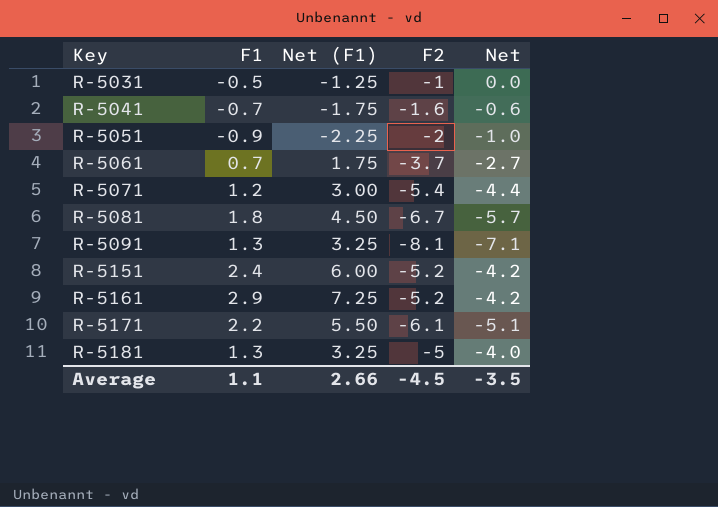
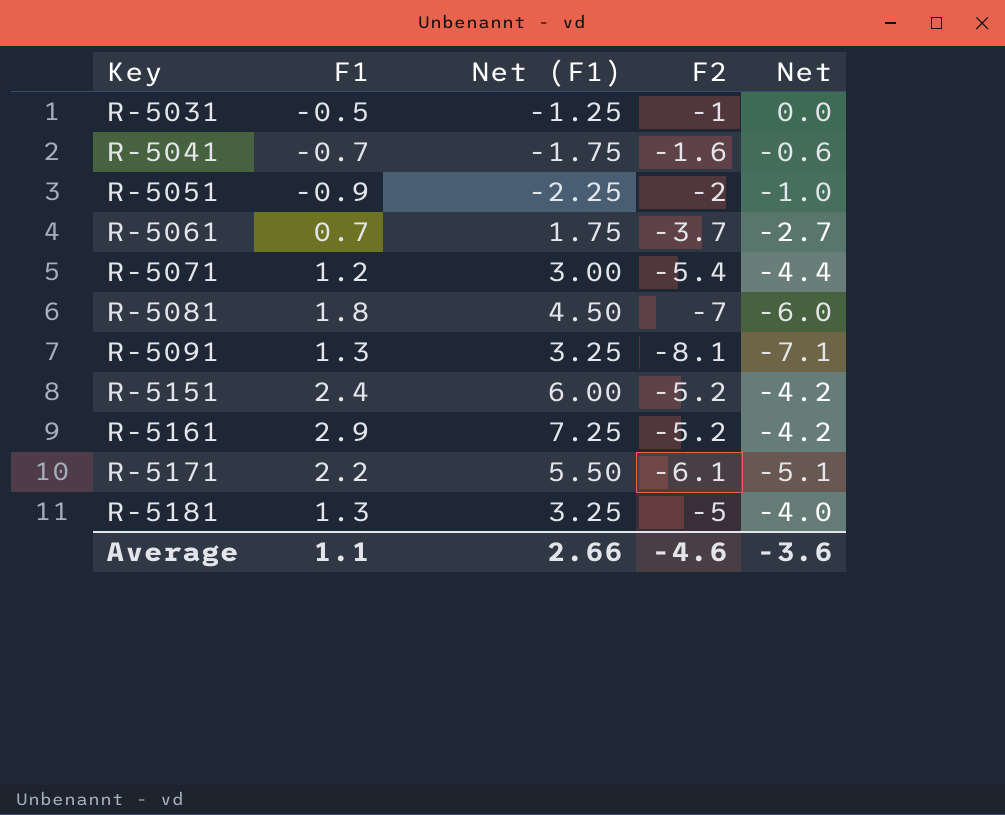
R-5081 | F2: -6.7 -> -7
R-5081 | Net: -5.7 -> -6.0
Average | F2: -4.5 -> -4.6
Average | Net: -3.5 -> -3.6

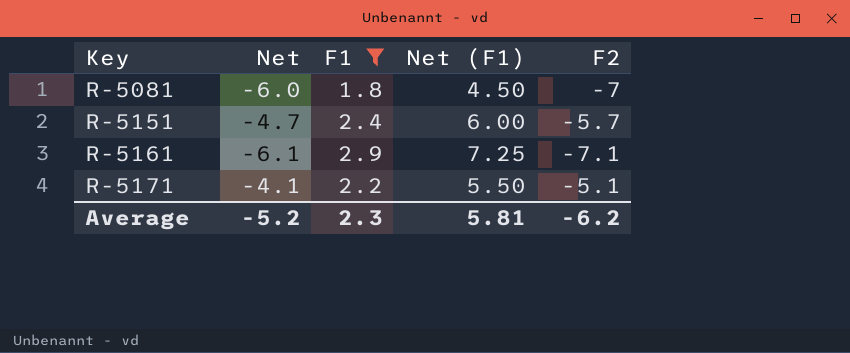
filter: none -> F1 >= 1.8
column Net | position: 5 -> 2
R-5151 | Net: -4.2 -> -4.7
R-5151 | F2: -5.2 -> -5.7
R-5161 | Net: -4.2 -> -6.1
R-5161 | F2: -5.2 -> -7.1
R-5171 | Net: -5.1 -> -4.1
R-5171 | F2: -6.1 -> -5.1
Average | Net: -3.6 -> -5.2
Average | F1: 1.1 -> 2.3
Average | Net (F1): 2.66 -> 5.81
Average | F2: -4.6 -> -6.2

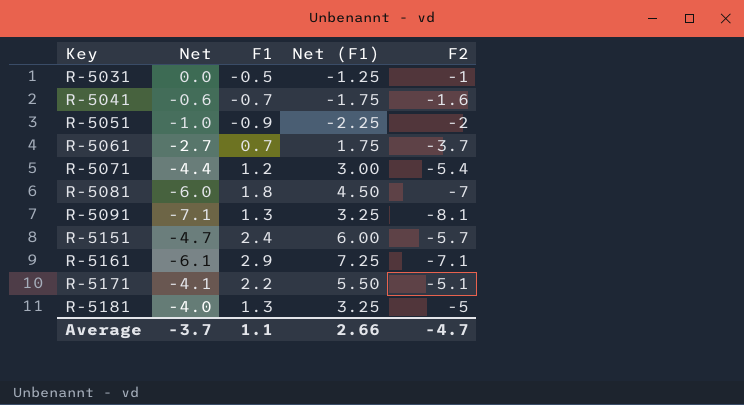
filter: F1 >= 1.8 -> none
Average | Net: -5.2 -> -3.7
Average | F1: 2.3 -> 1.1
Average | Net (F1): 5.81 -> 2.66
Average | F2: -6.2 -> -4.7

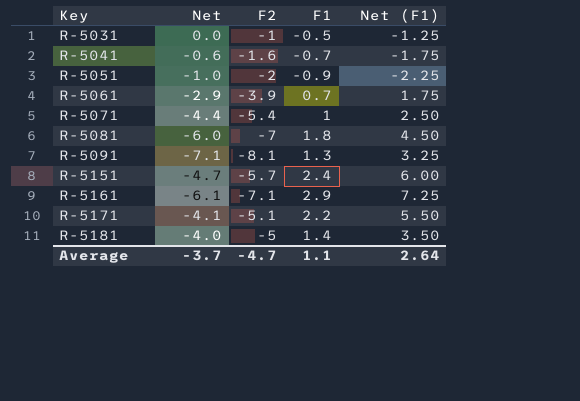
column F2 | position: 5 -> 3
R-5061 | Net: -2.7 -> -2.9
R-5061 | F2: -3.7 -> -3.9
R-5071 | F1: 1.2 -> 1
R-5071 | Net (F1): 3.00 -> 2.50
R-5181 | F1: 1.3 -> 1.4
R-5181 | Net (F1): 3.25 -> 3.50
Average | Net (F1): 2.66 -> 2.64

